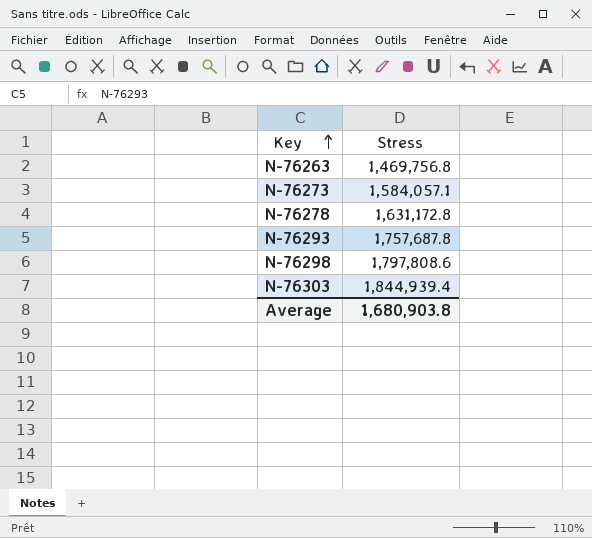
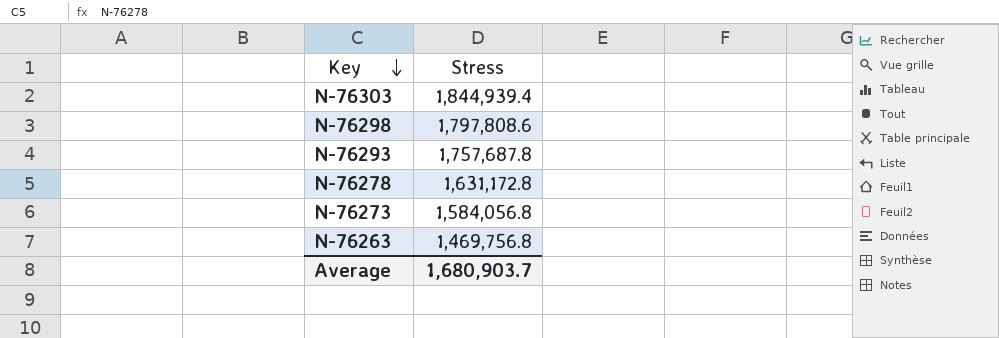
row order: Key ascending -> Key descending
N-76273 | Stress: 1,584,057.1 -> 1,584,056.8
Average | Stress: 1,680,903.8 -> 1,680,903.7

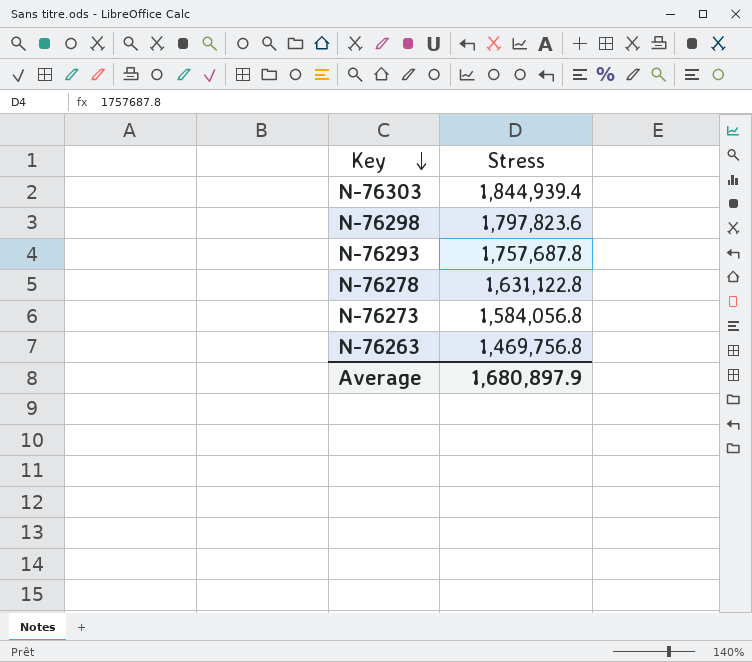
N-76298 | Stress: 1,797,808.6 -> 1,797,823.6
N-76278 | Stress: 1,631,172.8 -> 1,631,122.8
Average | Stress: 1,680,903.7 -> 1,680,897.9

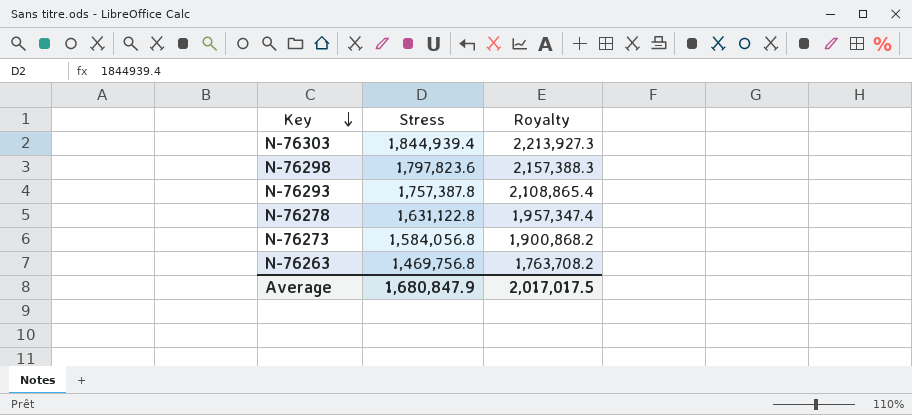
column Royalty | formula: none -> [Stress] * 1.2
N-76293 | Stress: 1,757,687.8 -> 1,757,387.8
Average | Stress: 1,680,897.9 -> 1,680,847.9

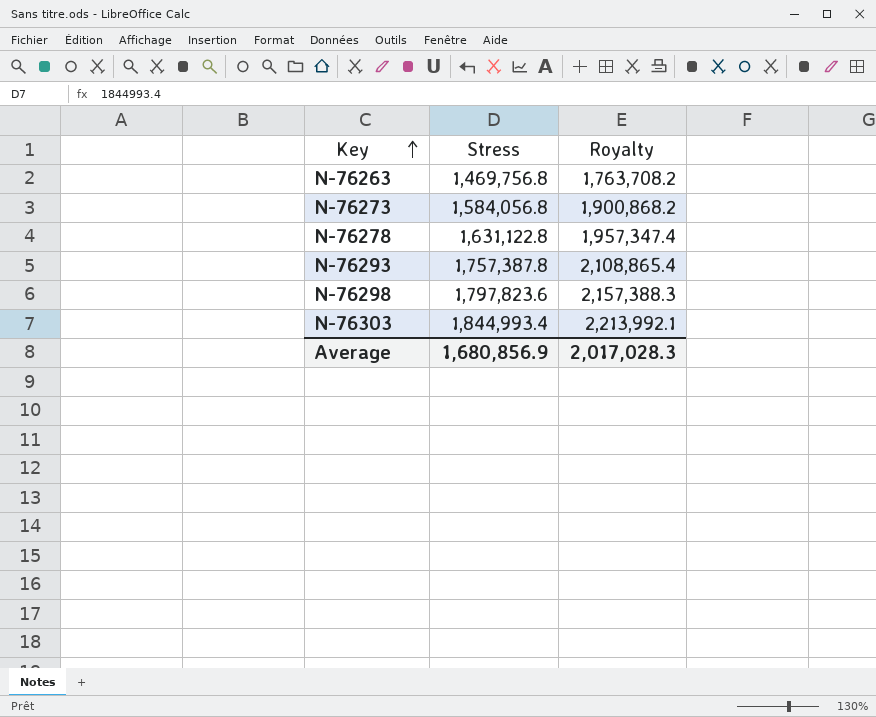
row order: Key descending -> Key ascending
N-76303 | Stress: 1,844,939.4 -> 1,844,993.4
N-76303 | Royalty: 2,213,927.3 -> 2,213,992.1
Average | Stress: 1,680,847.9 -> 1,680,856.9
Average | Royalty: 2,017,017.5 -> 2,017,028.3

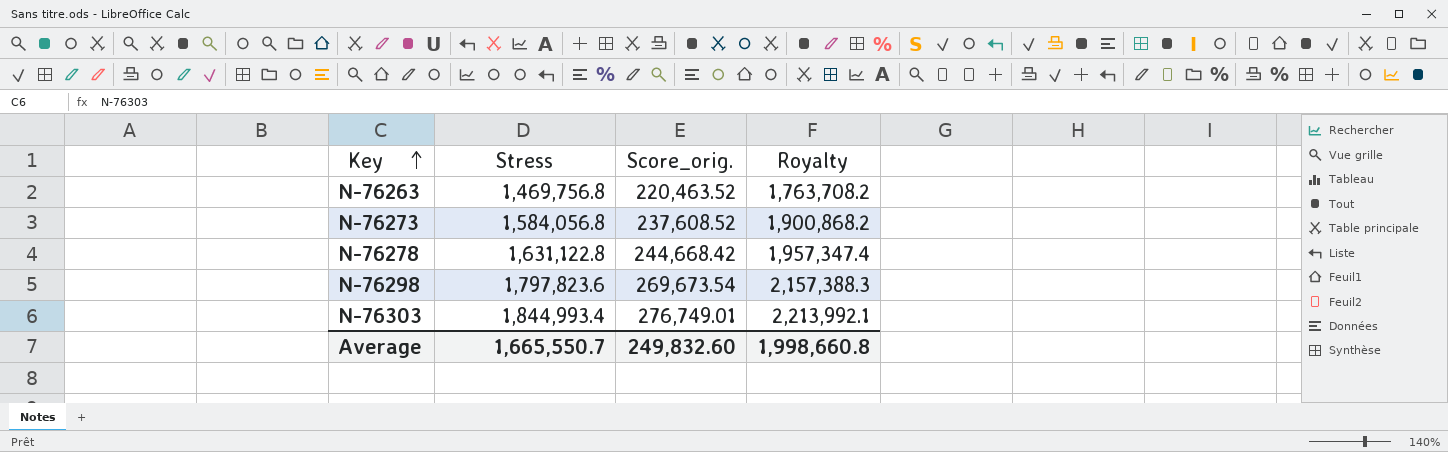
column Score_orig. | formula: none -> [Stress] * 0.15
row N-76293: 1,757,387.8 | 2,108,865.4 -> none
Average | Stress: 1,680,856.9 -> 1,665,550.7
Average | Royalty: 2,017,028.3 -> 1,998,660.8

